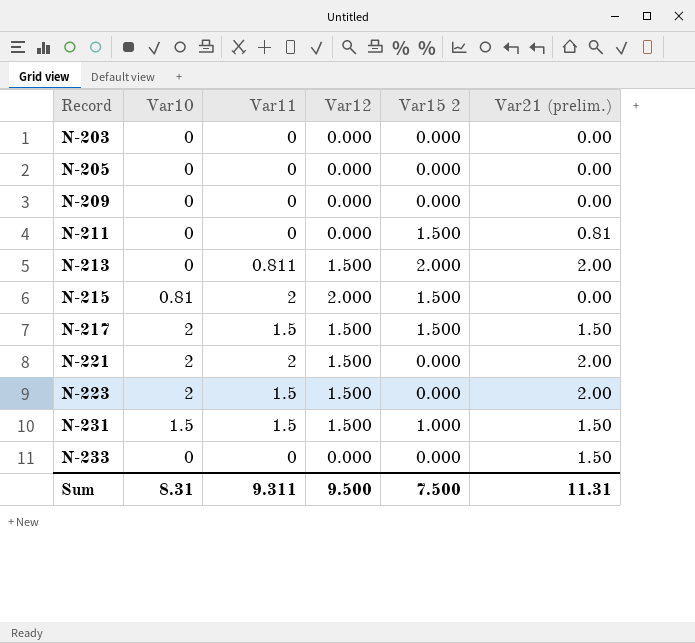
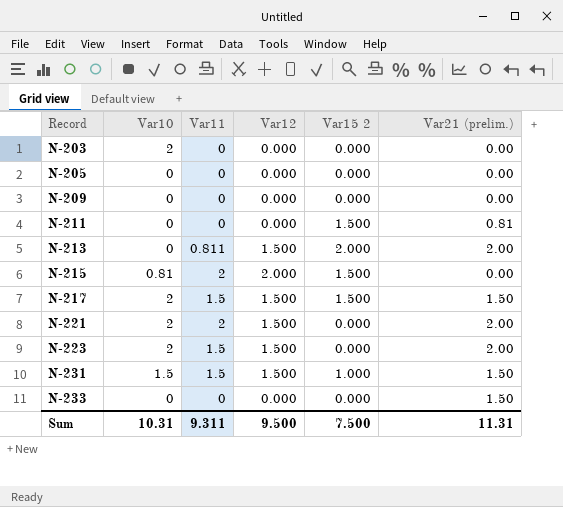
N-203 | Var10: 0 -> 2
Sum | Var10: 8.31 -> 10.31

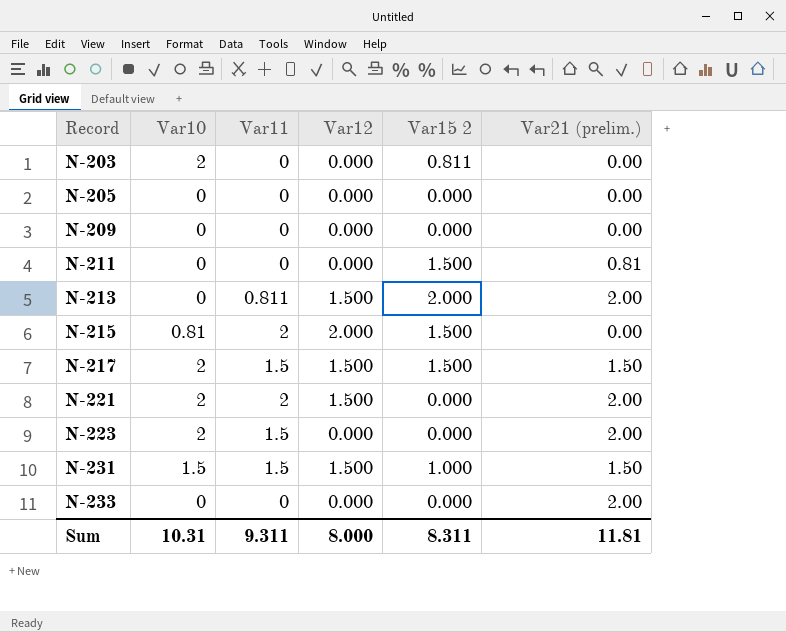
N-203 | Var15 2: 0.000 -> 0.811
N-223 | Var12: 1.500 -> 0.000
N-233 | Var21 (prelim.): 1.50 -> 2.00
Sum | Var12: 9.500 -> 8.000
Sum | Var15 2: 7.500 -> 8.311
Sum | Var21 (prelim.): 11.31 -> 11.81

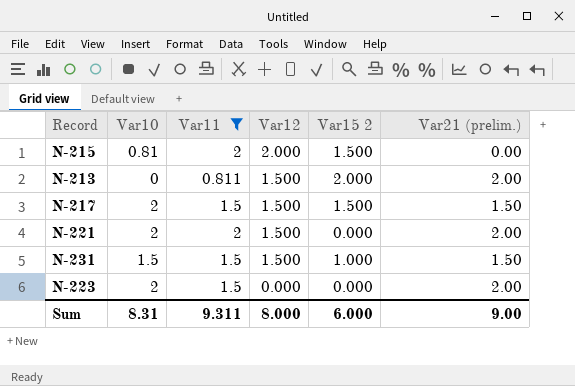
filter: none -> Var11 != 0
row order: Record ascending -> Var12 descending
Sum | Var10: 10.31 -> 8.31
Sum | Var15 2: 8.311 -> 6.000
Sum | Var21 (prelim.): 11.81 -> 9.00

